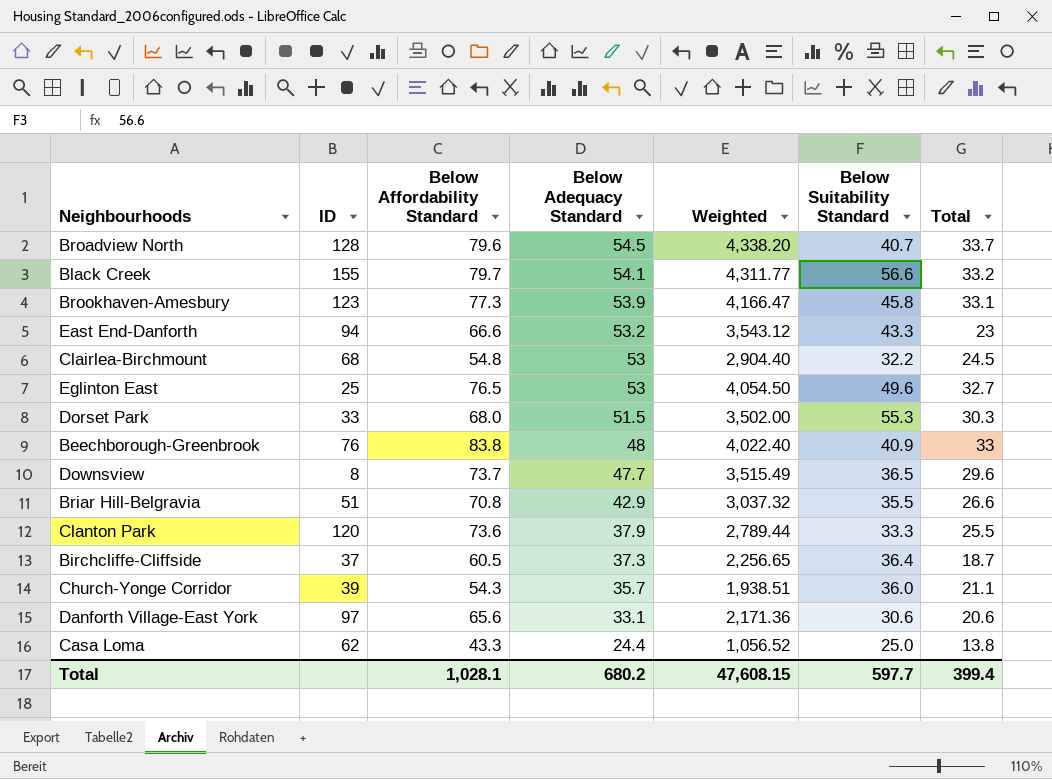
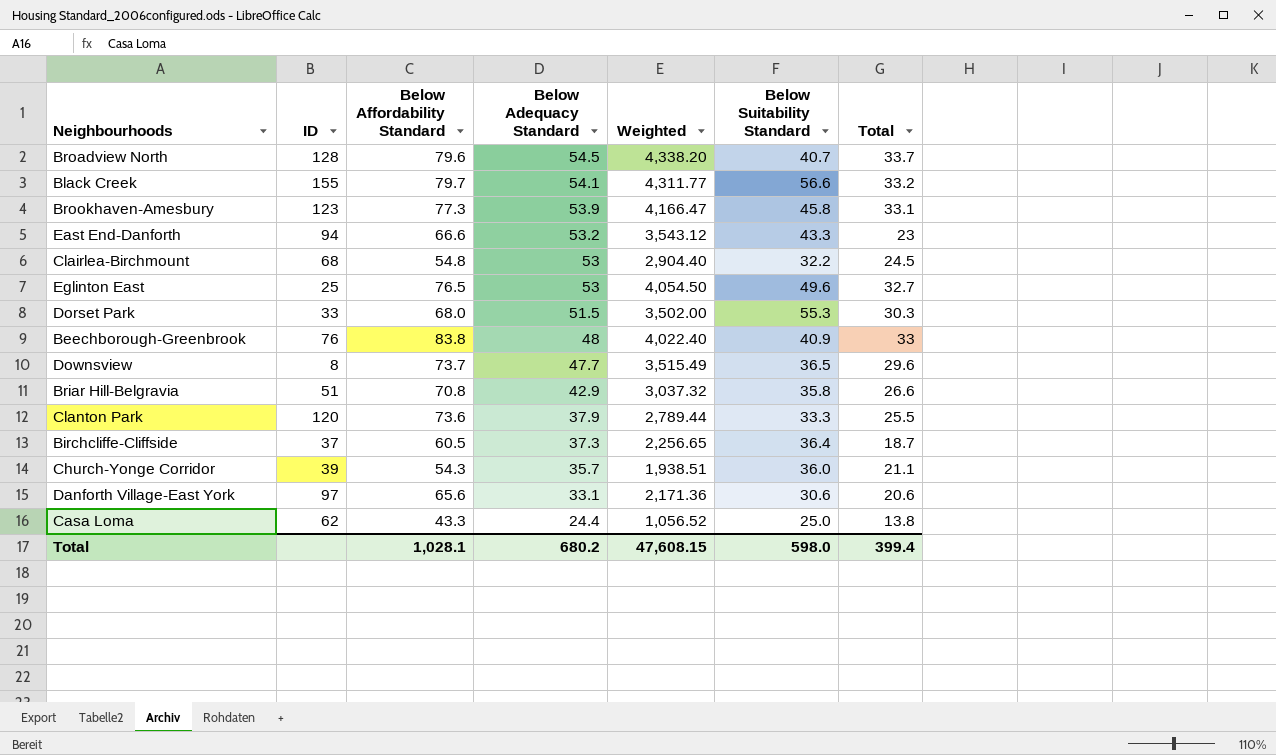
Briar Hill-Belgravia | Below Suitability Standard: 35.5 -> 35.8
Total | Below Suitability Standard: 597.7 -> 598.0

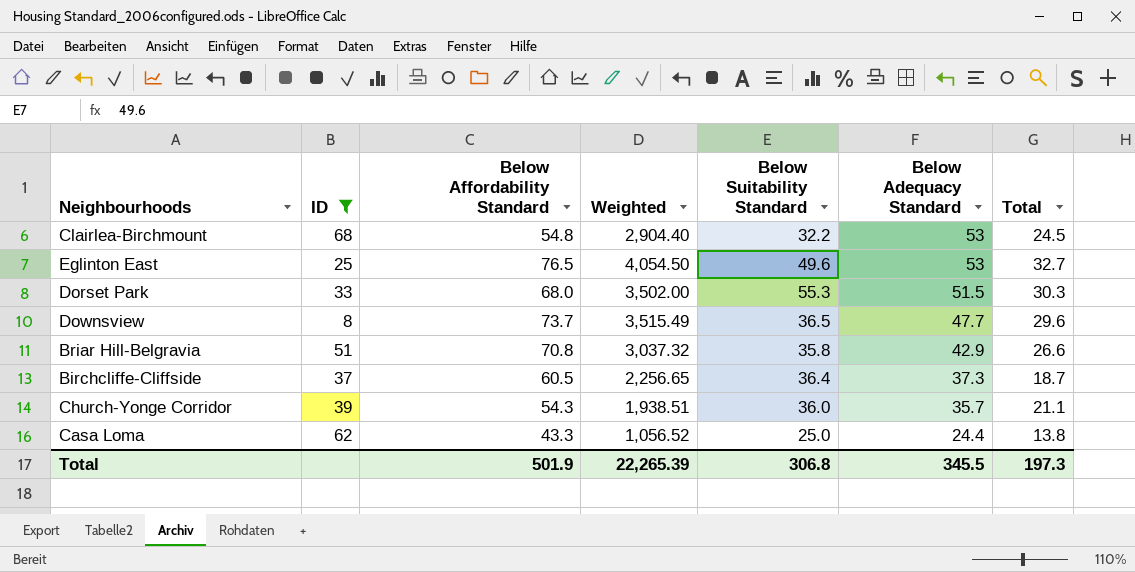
filter: none -> ID <= 68
column Below Adequacy Standard | position: 4 -> 6
Total | Below Affordability Standard: 1,028.1 -> 501.9
Total | Weighted: 47,608.15 -> 22,265.39
Total | Below Suitability Standard: 598.0 -> 306.8
Total | Below Adequacy Standard: 680.2 -> 345.5
Total | Total: 399.4 -> 197.3

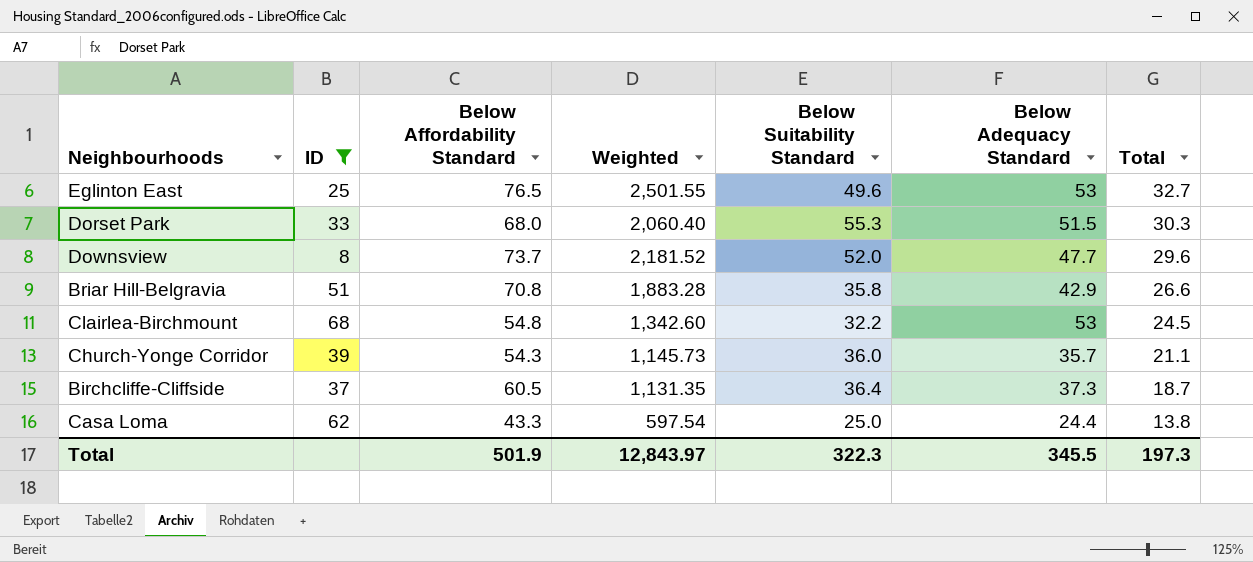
row order: Below Adequacy Standard descending -> Total descending
column Weighted | formula: [Below Affordability Standard] * [Below Adequacy Standard] -> [Below Affordability Standard] * [Total]
Downsview | Below Suitability Standard: 36.5 -> 52.0
Total | Weighted: 22,265.39 -> 12,843.97
Total | Below Suitability Standard: 306.8 -> 322.3

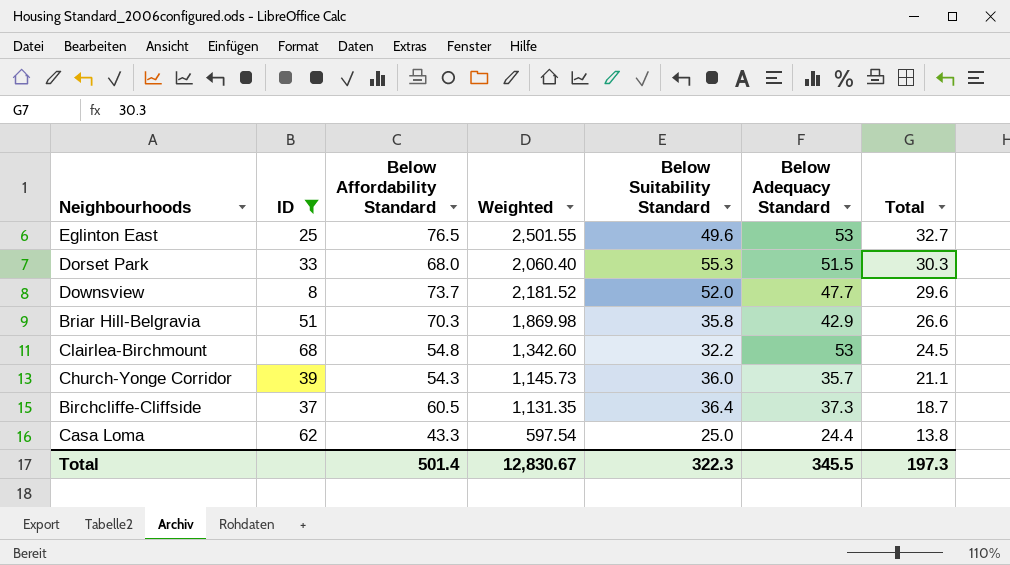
Briar Hill-Belgravia | Below Affordability Standard: 70.8 -> 70.3
Briar Hill-Belgravia | Weighted: 1,883.28 -> 1,869.98
Total | Below Affordability Standard: 501.9 -> 501.4
Total | Weighted: 12,843.97 -> 12,830.67

